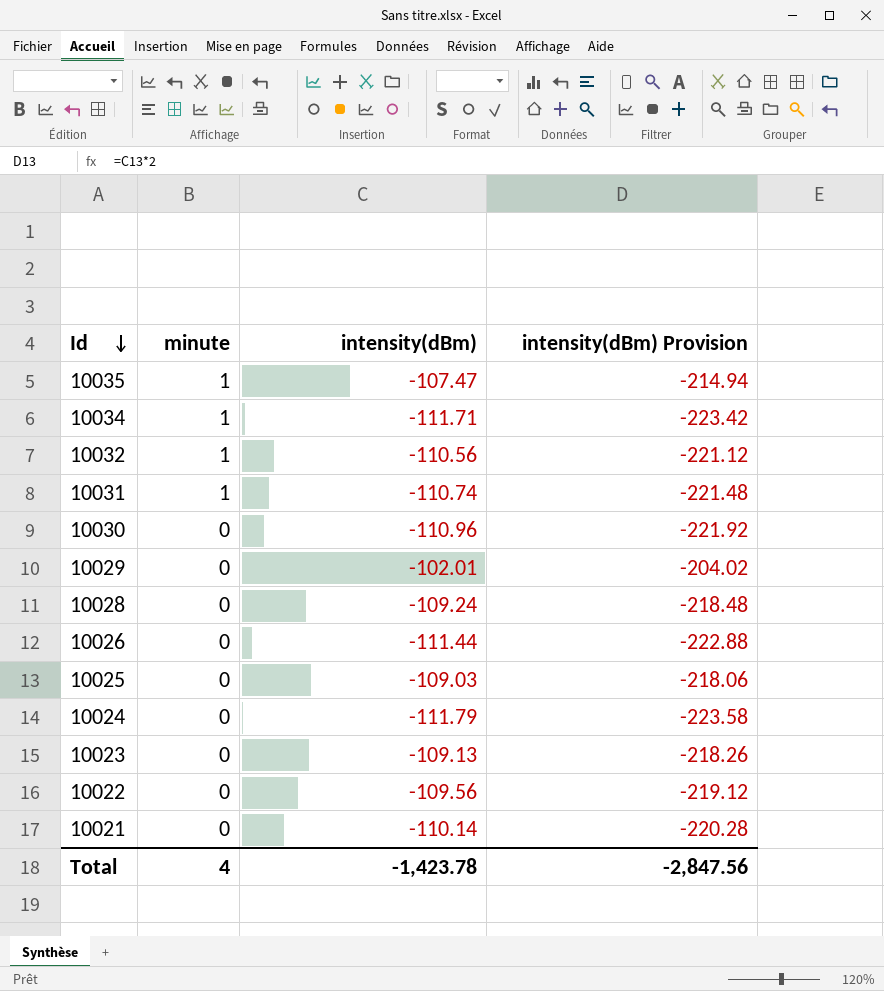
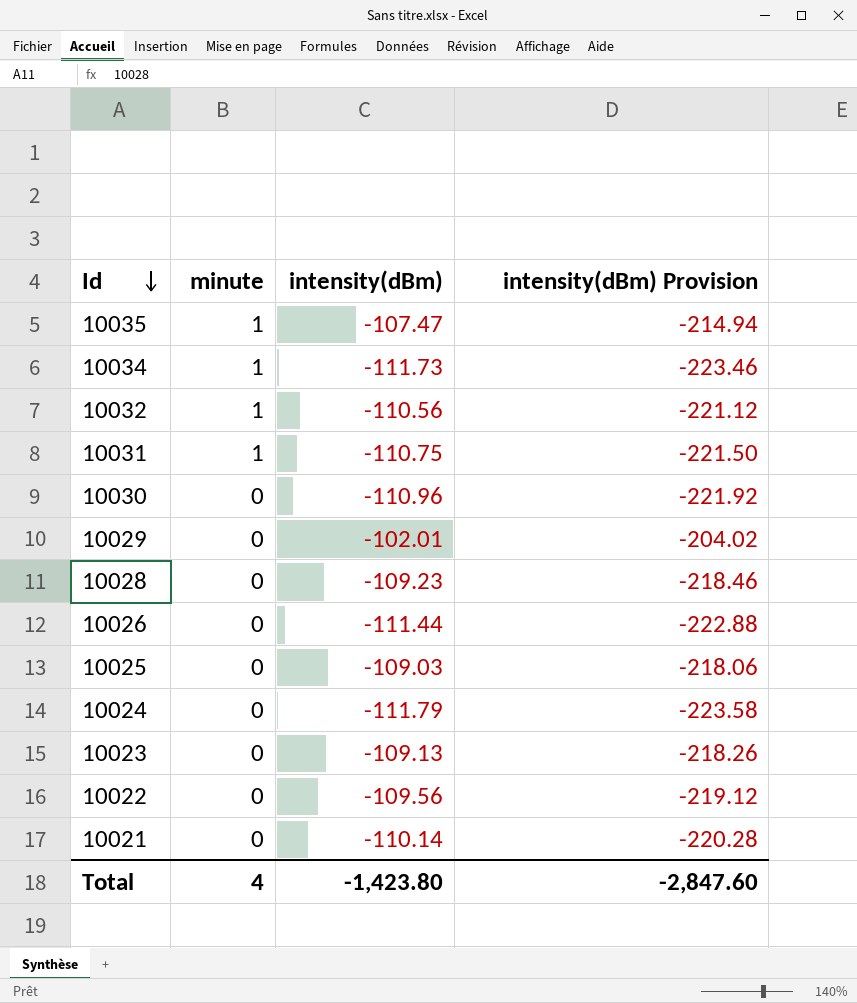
10034 | intensity(dBm): -111.71 -> -111.73
10034 | intensity(dBm) Provision: -223.42 -> -223.46
10031 | intensity(dBm): -110.74 -> -110.75
10031 | intensity(dBm) Provision: -221.48 -> -221.50
10028 | intensity(dBm): -109.24 -> -109.23
10028 | intensity(dBm) Provision: -218.48 -> -218.46
Total | intensity(dBm): -1,423.78 -> -1,423.80
Total | intensity(dBm) Provision: -2,847.56 -> -2,847.60

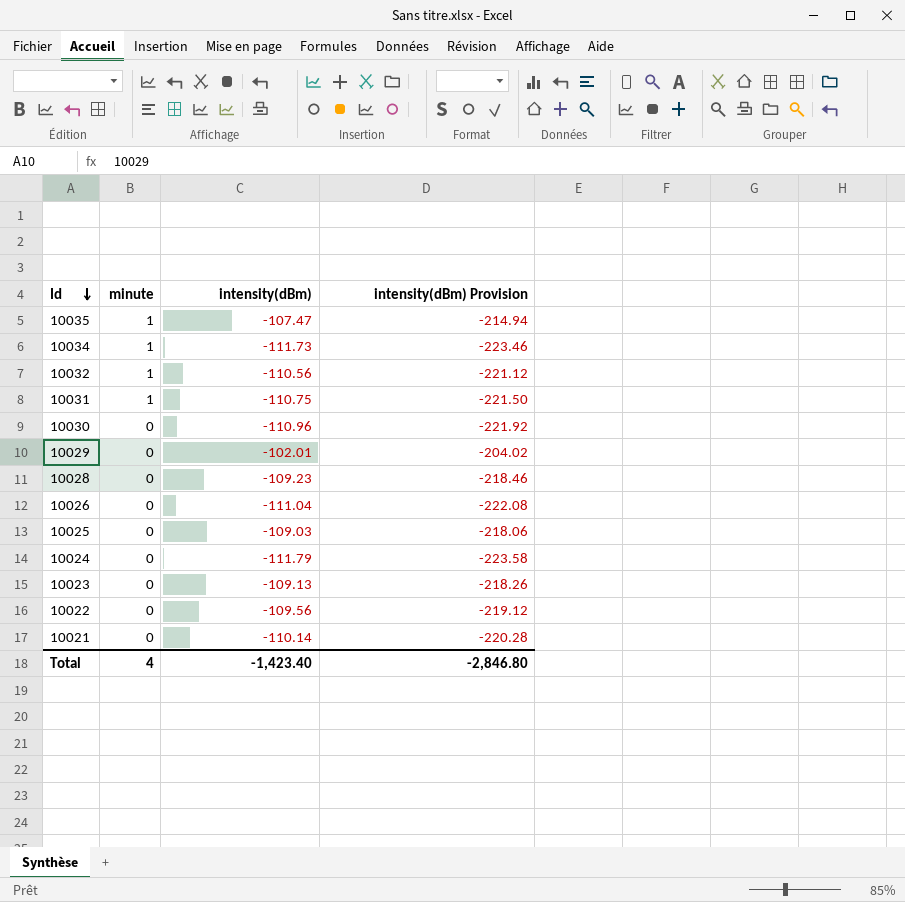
10026 | intensity(dBm): -111.44 -> -111.04
10026 | intensity(dBm) Provision: -222.88 -> -222.08
Total | intensity(dBm): -1,423.80 -> -1,423.40
Total | intensity(dBm) Provision: -2,847.60 -> -2,846.80

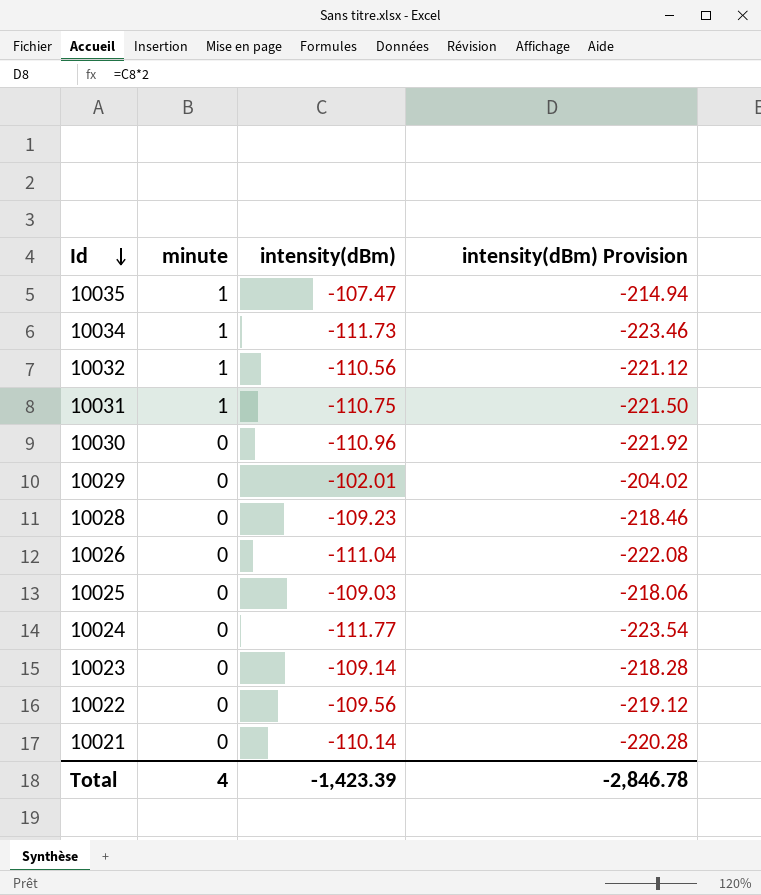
10024 | intensity(dBm): -111.79 -> -111.77
10024 | intensity(dBm) Provision: -223.58 -> -223.54
10023 | intensity(dBm): -109.13 -> -109.14
10023 | intensity(dBm) Provision: -218.26 -> -218.28
Total | intensity(dBm): -1,423.40 -> -1,423.39
Total | intensity(dBm) Provision: -2,846.80 -> -2,846.78

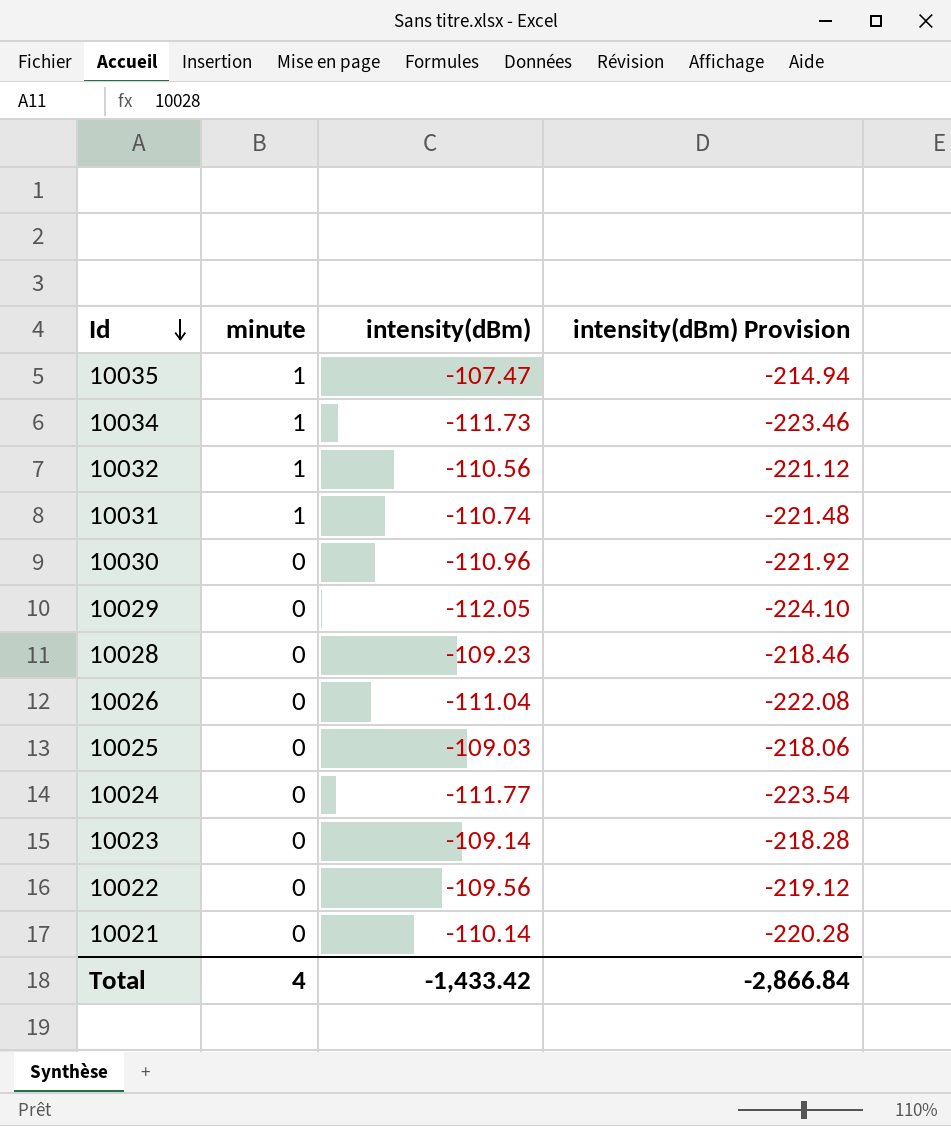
10031 | intensity(dBm): -110.75 -> -110.74
10031 | intensity(dBm) Provision: -221.50 -> -221.48
10029 | intensity(dBm): -102.01 -> -112.05
10029 | intensity(dBm) Provision: -204.02 -> -224.10
Total | intensity(dBm): -1,423.39 -> -1,433.42
Total | intensity(dBm) Provision: -2,846.78 -> -2,866.84

